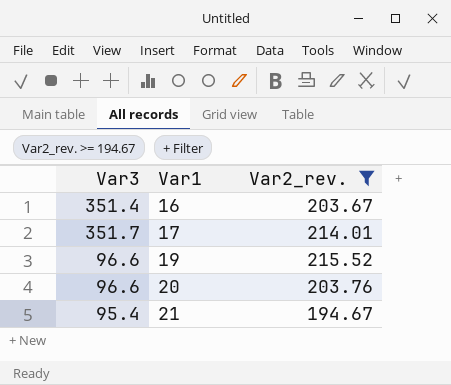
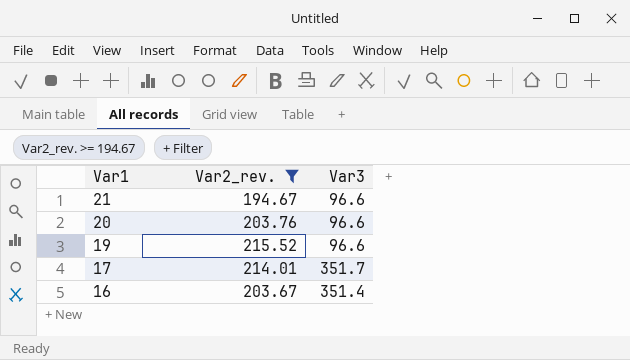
row order: Var1 ascending -> Var1 descending
column Var3 | position: 1 -> 3
21 | Var3: 95.4 -> 96.6

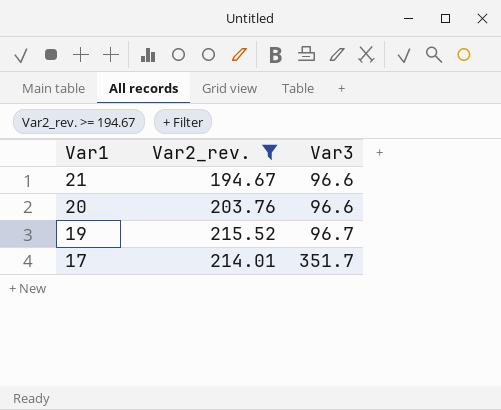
row 16: 203.67 | 351.4 -> none
19 | Var3: 96.6 -> 96.7

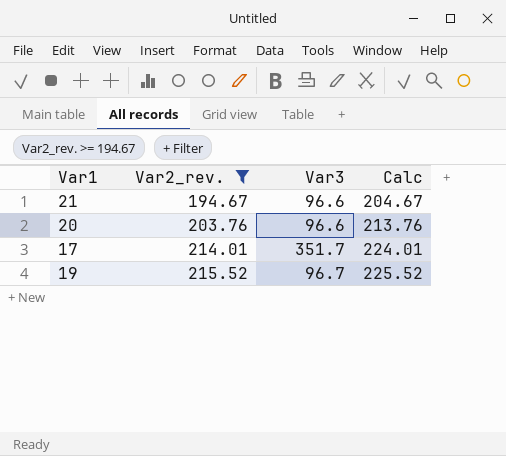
row order: Var1 descending -> Var2_rev. ascending
column Calc | formula: none -> [Var2_rev.] + 10

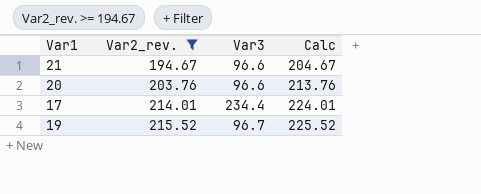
17 | Var3: 351.7 -> 234.4

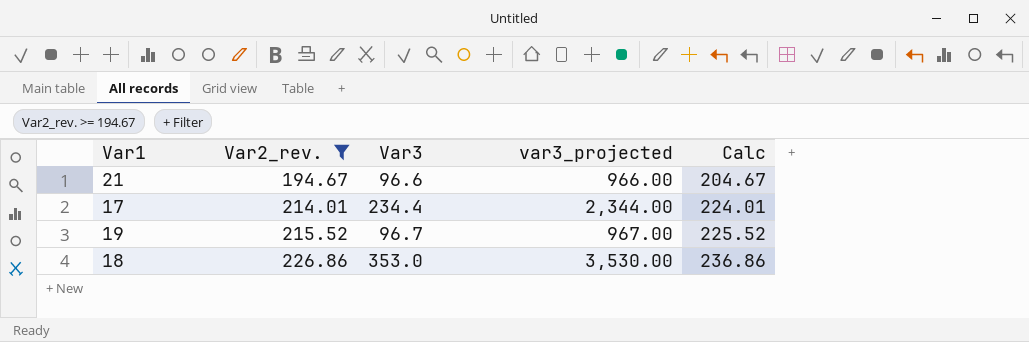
column var3_projected | formula: none -> [Var3] * 10
row 20: 203.76 | 96.6 | 213.76 -> none
row 18: none -> 226.86 | 353.0 | 3,530.00 | 236.86

